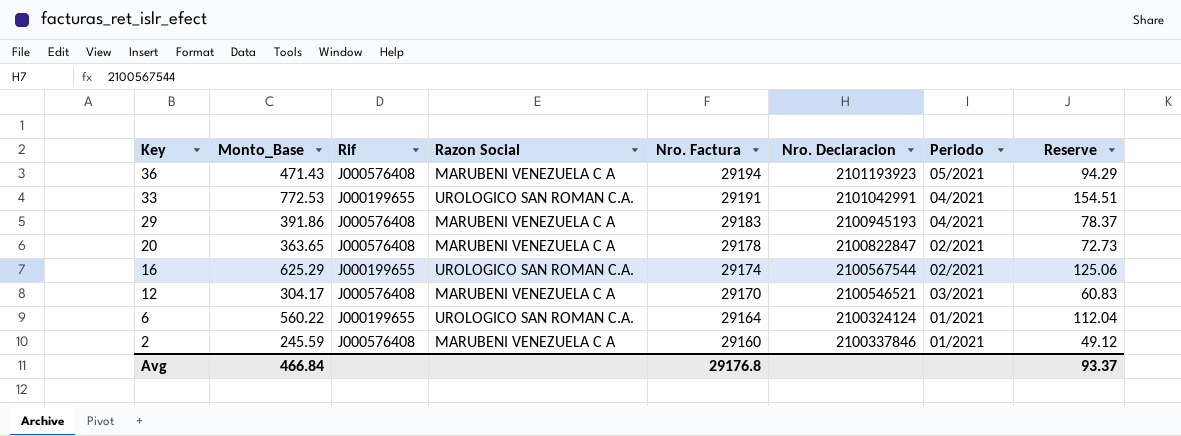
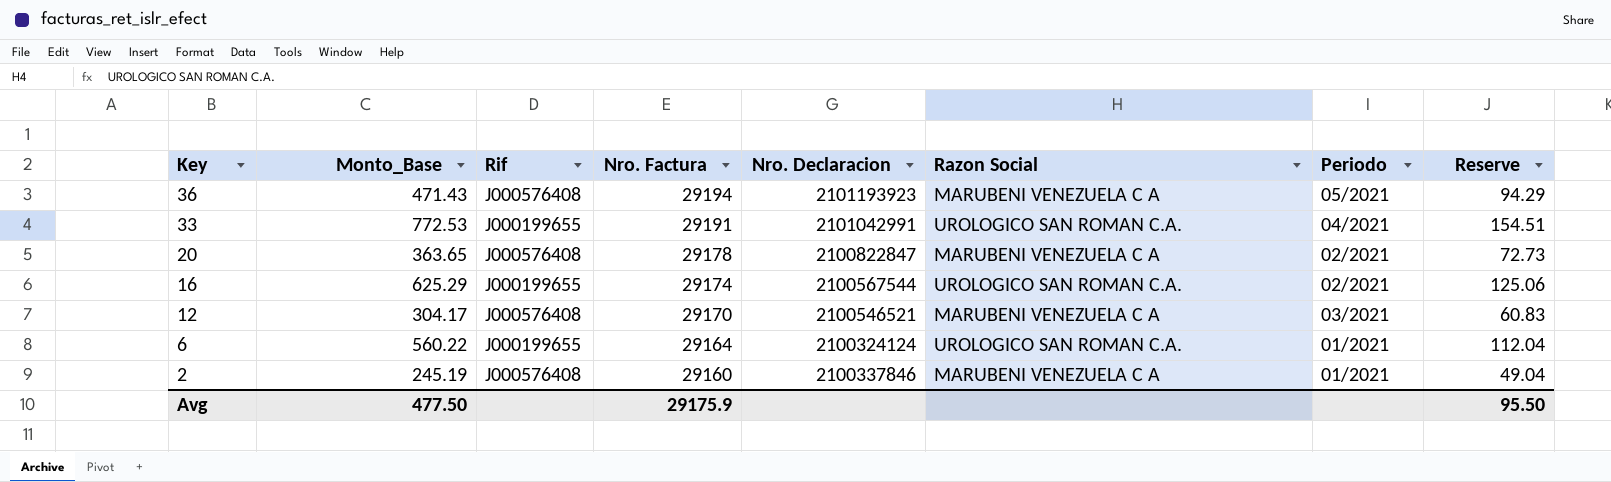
column Razon Social | position: 4 -> 6
row 29: 391.86 | J000576408 | MARUBENI VENEZUELA C A | 29183 | 2100945193 | 04/2021 | 78.37 -> none
2 | Monto_Base: 245.59 -> 245.19
2 | Reserve: 49.12 -> 49.04
Avg | Monto_Base: 466.84 -> 477.50
Avg | Nro. Factura: 29176.8 -> 29175.9
Avg | Reserve: 93.37 -> 95.50

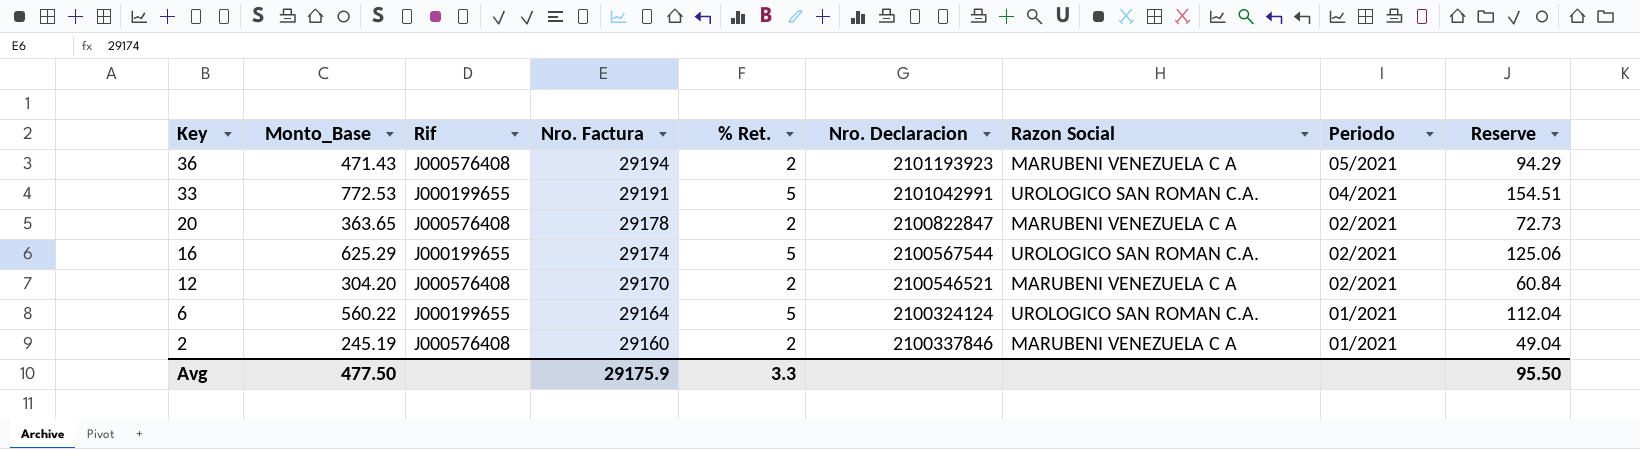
column % Ret. | position: none -> 5
12 | Monto_Base: 304.17 -> 304.20
12 | Periodo: 03/2021 -> 02/2021
12 | Reserve: 60.83 -> 60.84

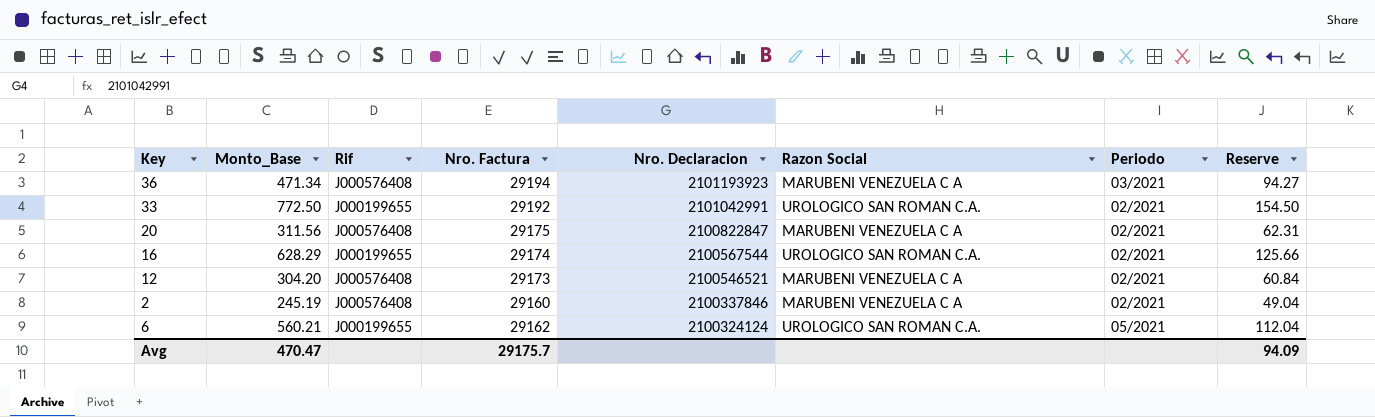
row order: Key descending -> Nro. Declaracion descending
column % Ret. | position: 5 -> none
36 | Monto_Base: 471.43 -> 471.34
36 | Periodo: 05/2021 -> 03/2021
36 | Reserve: 94.29 -> 94.27
33 | Monto_Base: 772.53 -> 772.50
33 | Nro. Factura: 29191 -> 29192
33 | Periodo: 04/2021 -> 02/2021
33 | Reserve: 154.51 -> 154.50
20 | Monto_Base: 363.65 -> 311.56
20 | Nro. Factura: 29178 -> 29175
20 | Reserve: 72.73 -> 62.31
16 | Monto_Base: 625.29 -> 628.29
16 | Reserve: 125.06 -> 125.66
12 | Nro. Factura: 29170 -> 29173
2 | Periodo: 01/2021 -> 02/2021
6 | Monto_Base: 560.22 -> 560.21
6 | Nro. Factura: 29164 -> 29162
6 | Periodo: 01/2021 -> 05/2021
Avg | Monto_Base: 477.50 -> 470.47
Avg | Nro. Factura: 29175.9 -> 29175.7
Avg | Reserve: 95.50 -> 94.09

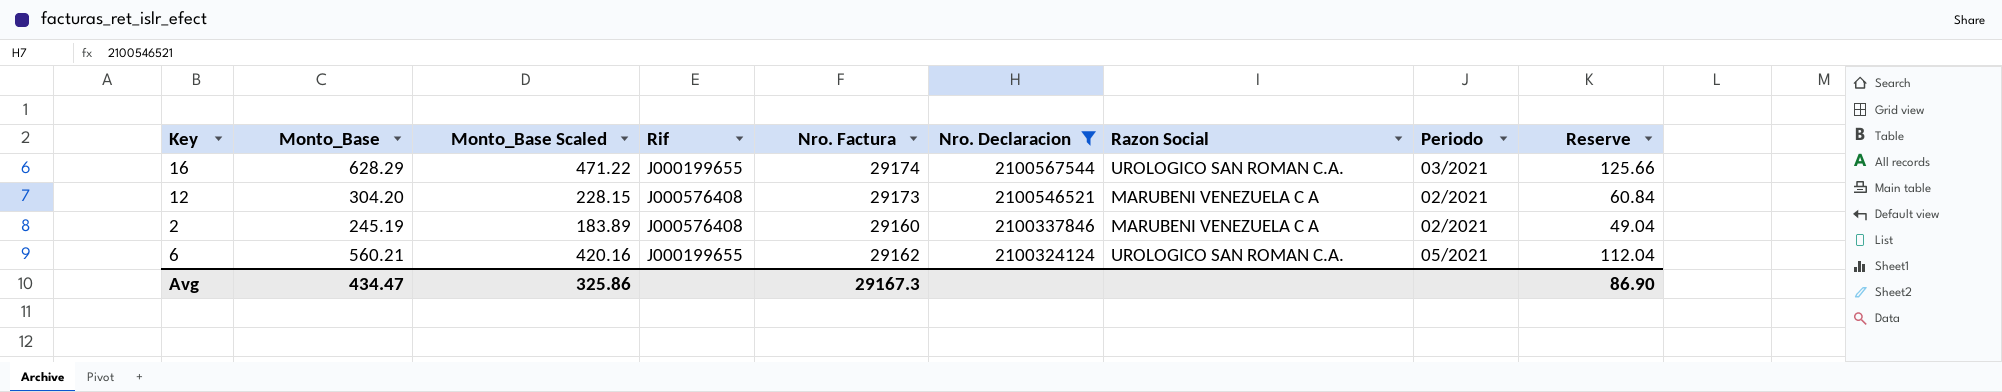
filter: none -> Nro. Declaracion <= 2100567544
column Monto_Base Scaled | formula: none -> [Monto_Base] * 0.75
16 | Periodo: 02/2021 -> 03/2021
Avg | Monto_Base: 470.47 -> 434.47
Avg | Nro. Factura: 29175.7 -> 29167.3
Avg | Reserve: 94.09 -> 86.90

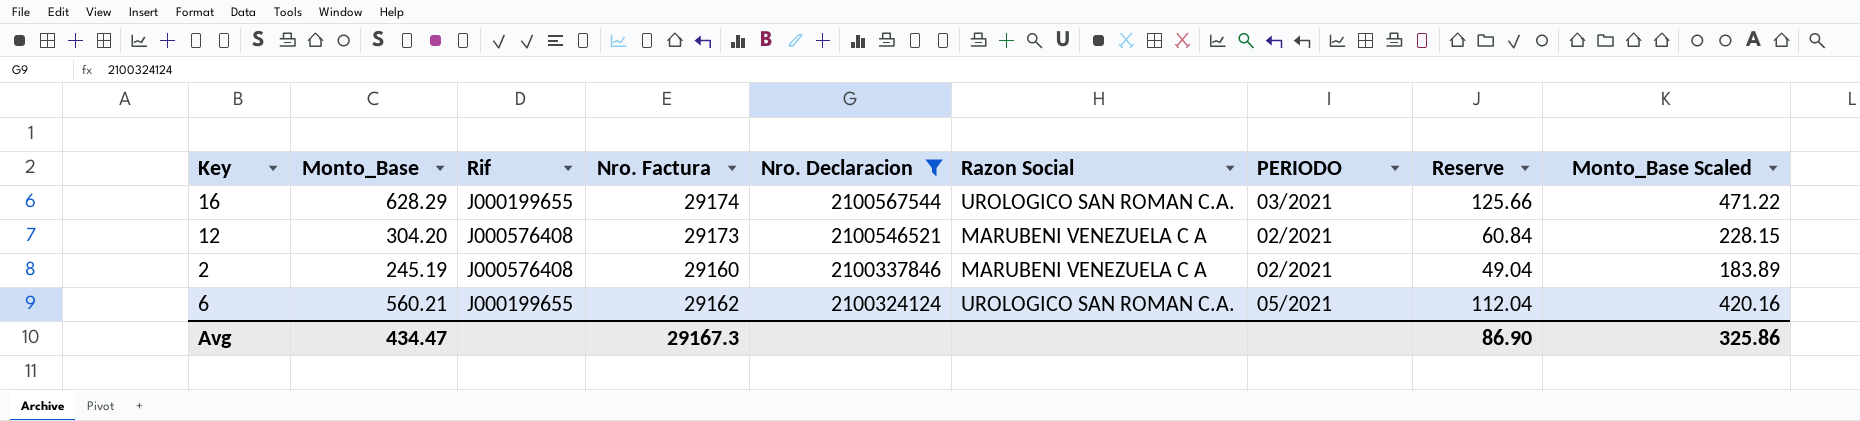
column name: Periodo -> PERIODO
column Monto_Base Scaled | position: 3 -> 9

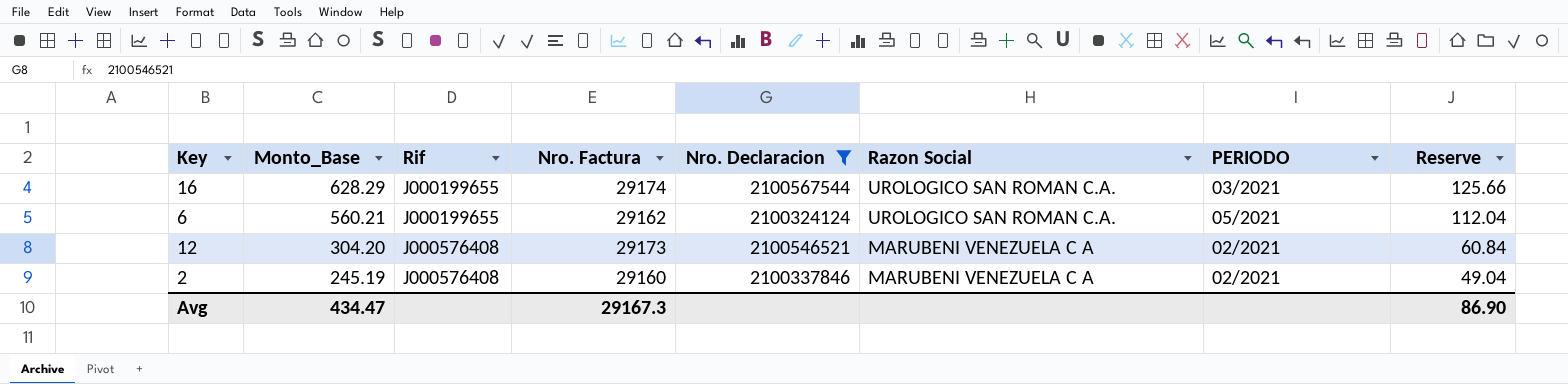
row order: Nro. Declaracion descending -> Monto_Base descending
column Monto_Base Scaled | formula: [Monto_Base] * 0.75 -> none

